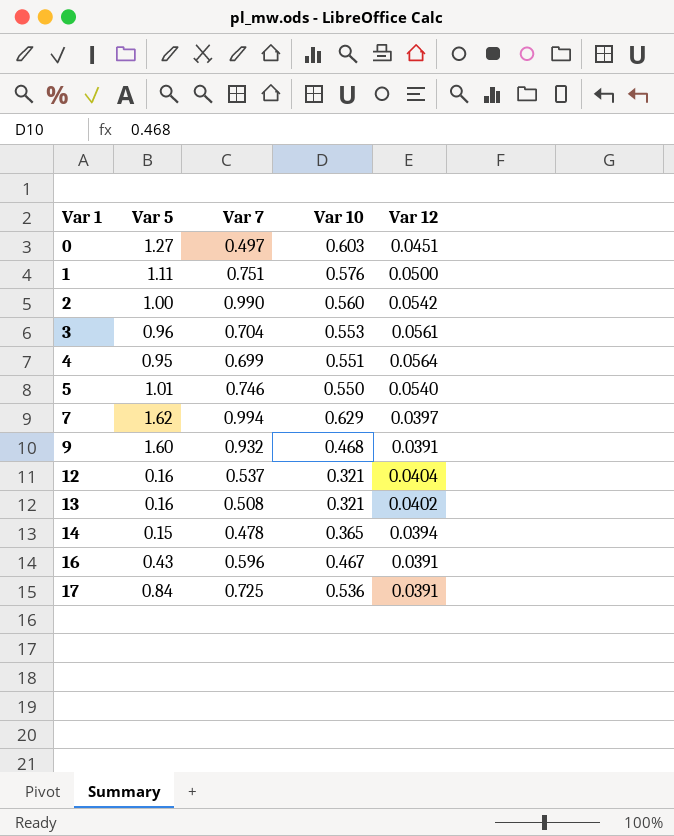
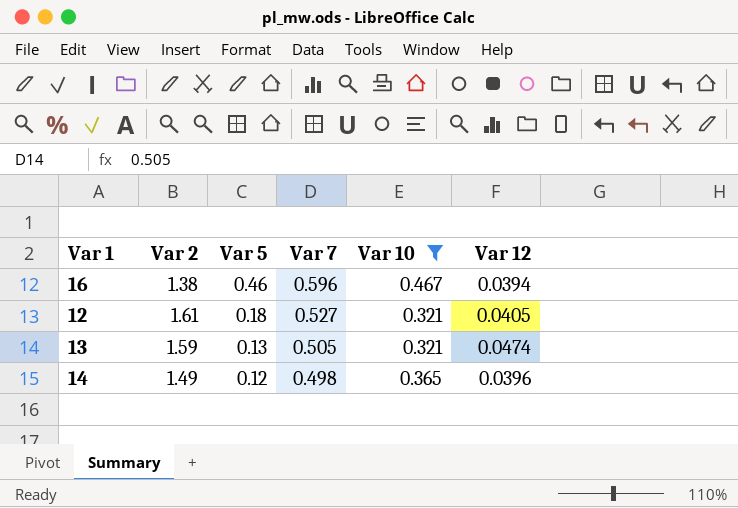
filter: none -> Var 10 <= 0.467
row order: Var 1 ascending -> Var 5 descending
column Var 2 | position: none -> 2
16 | Var 5: 0.43 -> 0.46
16 | Var 12: 0.0391 -> 0.0394
12 | Var 5: 0.16 -> 0.18
12 | Var 7: 0.537 -> 0.527
12 | Var 12: 0.0404 -> 0.0405
13 | Var 5: 0.16 -> 0.13
13 | Var 7: 0.508 -> 0.505
13 | Var 12: 0.0402 -> 0.0474
14 | Var 5: 0.15 -> 0.12
14 | Var 7: 0.478 -> 0.498
14 | Var 12: 0.0394 -> 0.0396

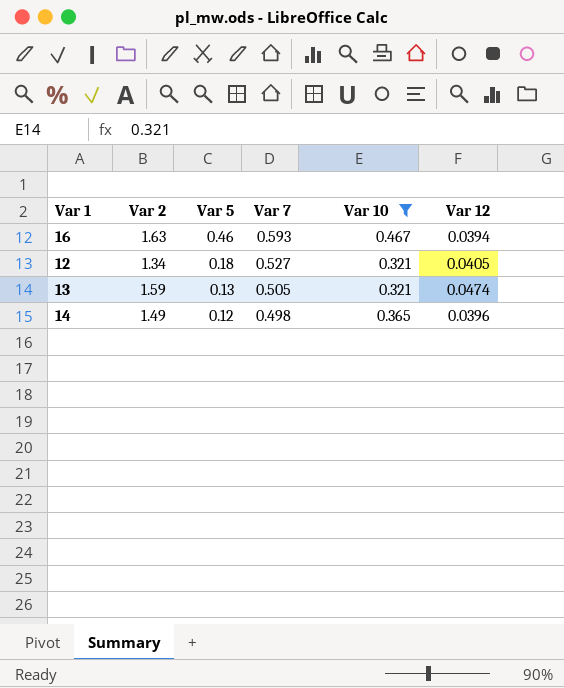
16 | Var 2: 1.38 -> 1.63
16 | Var 7: 0.596 -> 0.593
12 | Var 2: 1.61 -> 1.34

